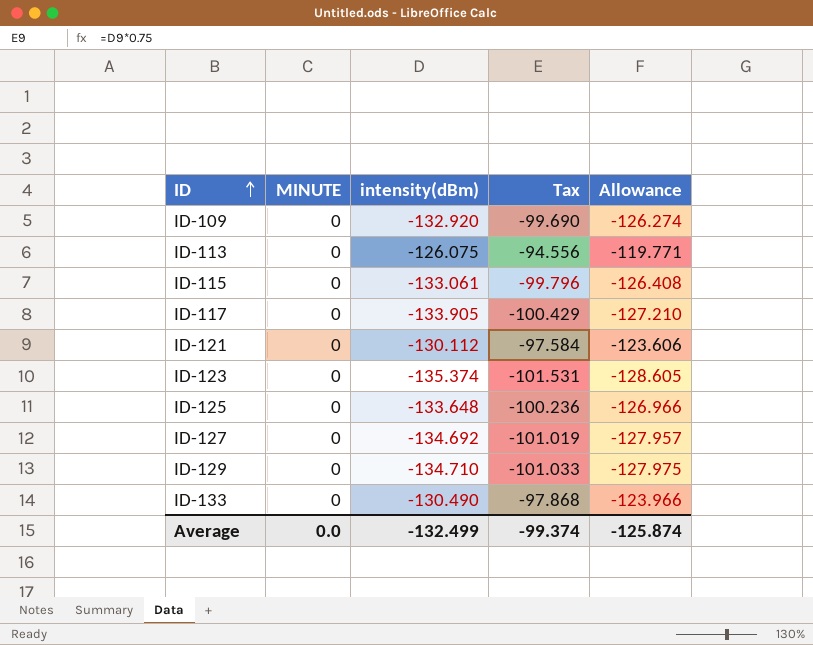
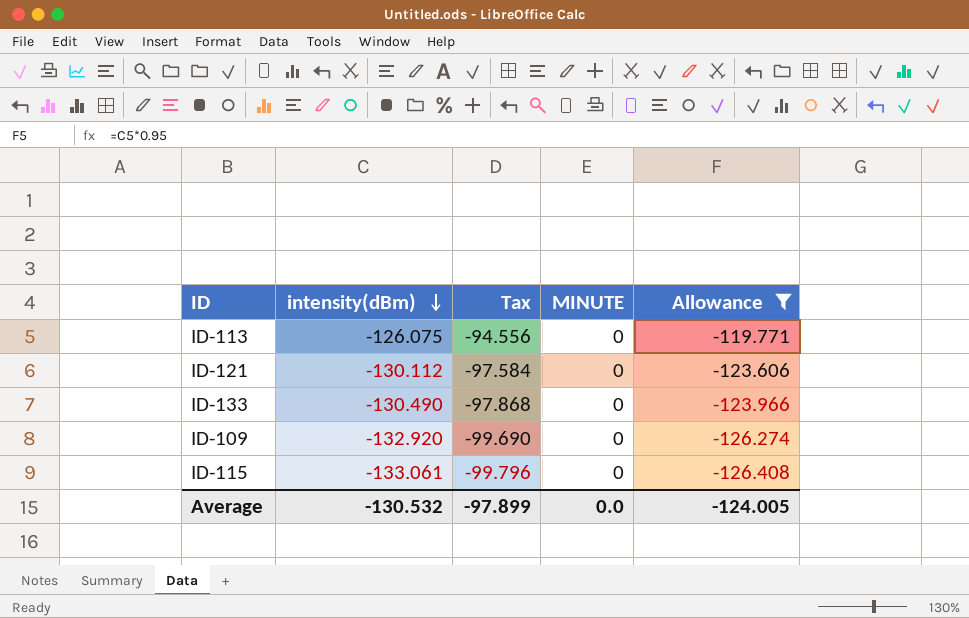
filter: none -> Allowance >= -126.408
row order: ID ascending -> intensity(dBm) descending
column MINUTE | position: 2 -> 4
Average | intensity(dBm): -132.499 -> -130.532
Average | Tax: -99.374 -> -97.899
Average | Allowance: -125.874 -> -124.005

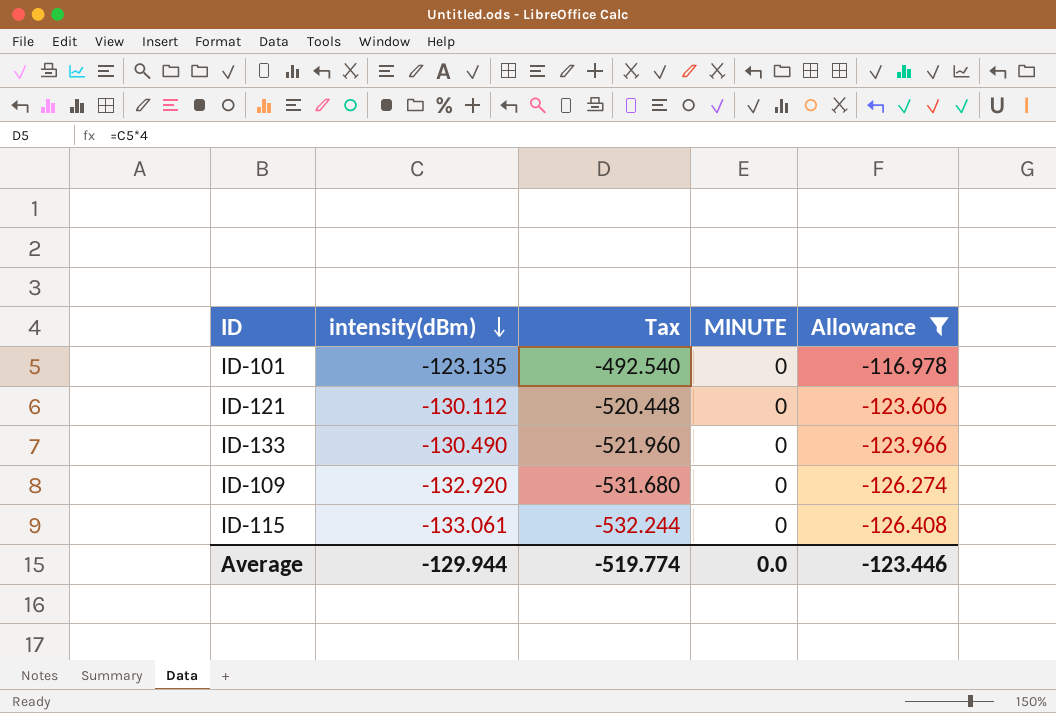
column Tax | formula: [intensity(dBm)] * 0.75 -> [intensity(dBm)] * 4
row ID-113: -126.075 | -94.556 | 0 | -119.771 -> none
row ID-101: none -> -123.135 | -492.540 | 0 | -116.978
Average | intensity(dBm): -130.532 -> -129.944
Average | Tax: -97.899 -> -519.774
Average | Allowance: -124.005 -> -123.446

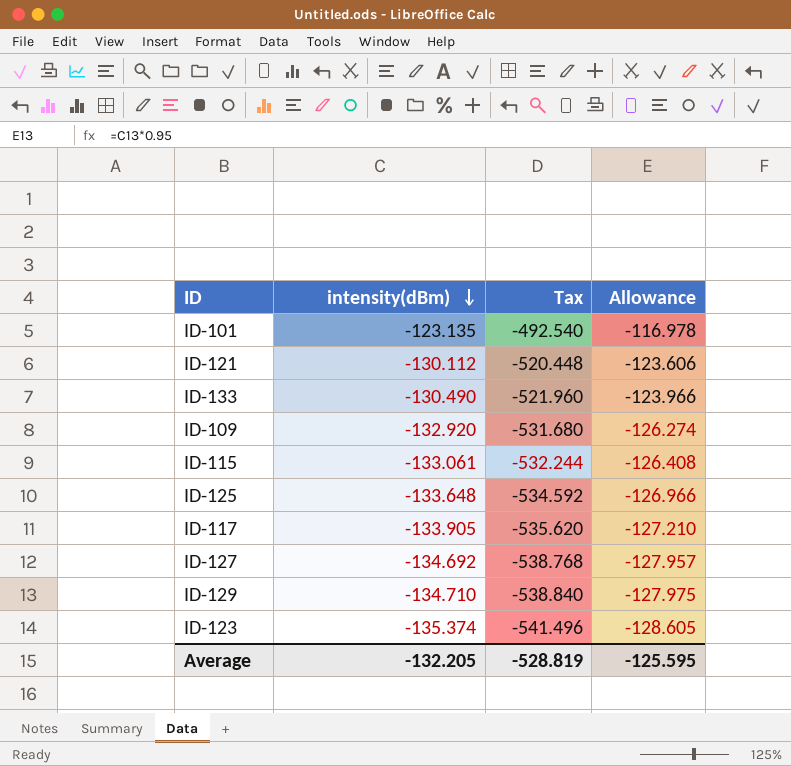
filter: Allowance >= -126.408 -> none
column MINUTE | position: 4 -> none
Average | intensity(dBm): -129.944 -> -132.205
Average | Tax: -519.774 -> -528.819
Average | Allowance: -123.446 -> -125.595

